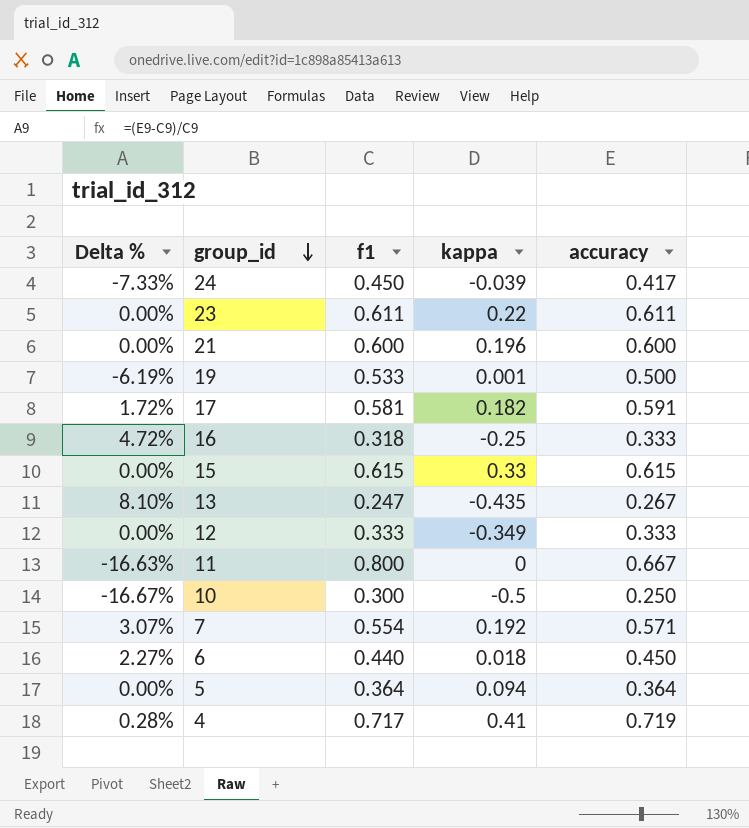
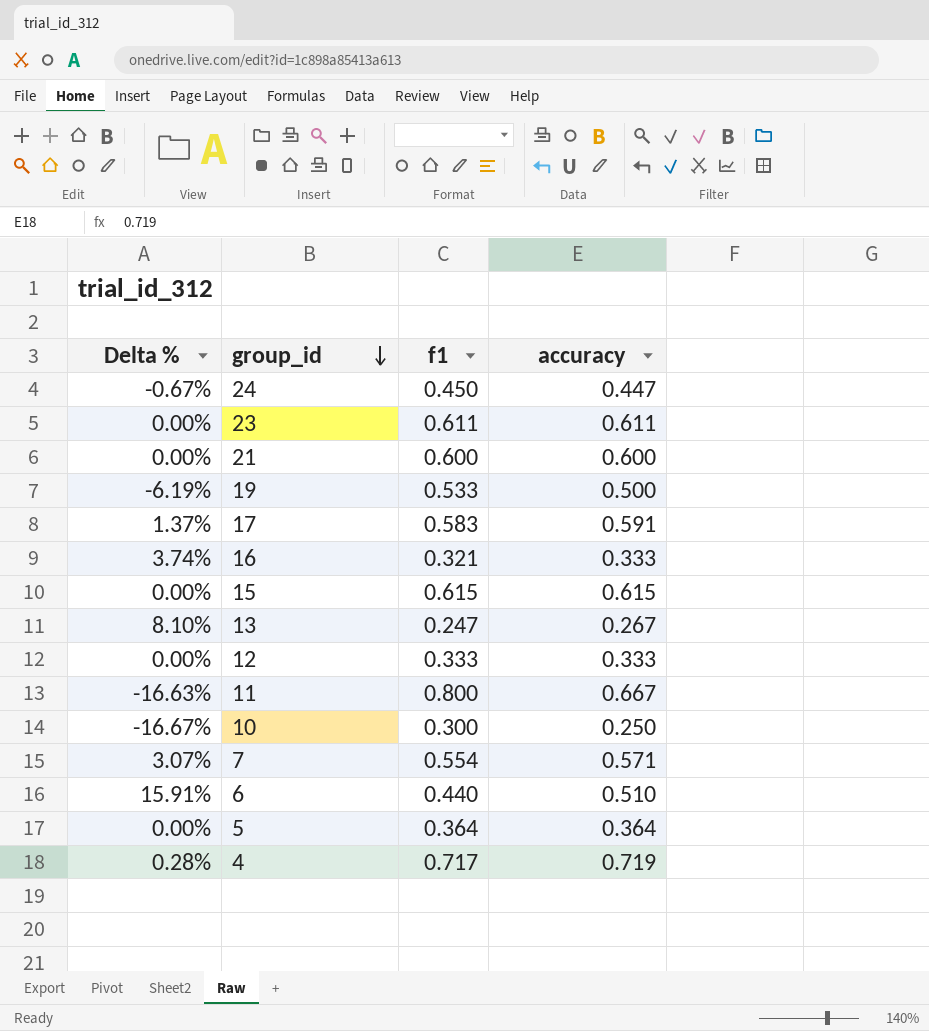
column kappa | position: 4 -> none
24 | Delta %: -7.33% -> -0.67%
24 | accuracy: 0.417 -> 0.447
17 | Delta %: 1.72% -> 1.37%
17 | f1: 0.581 -> 0.583
16 | Delta %: 4.72% -> 3.74%
16 | f1: 0.318 -> 0.321
6 | Delta %: 2.27% -> 15.91%
6 | accuracy: 0.450 -> 0.510

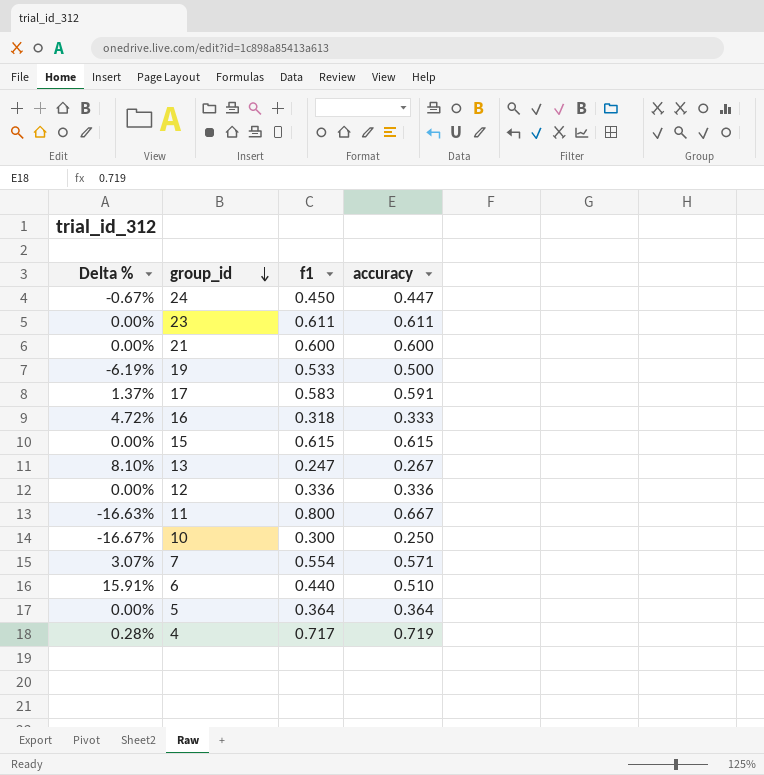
16 | Delta %: 3.74% -> 4.72%
16 | f1: 0.321 -> 0.318
12 | f1: 0.333 -> 0.336
12 | accuracy: 0.333 -> 0.336

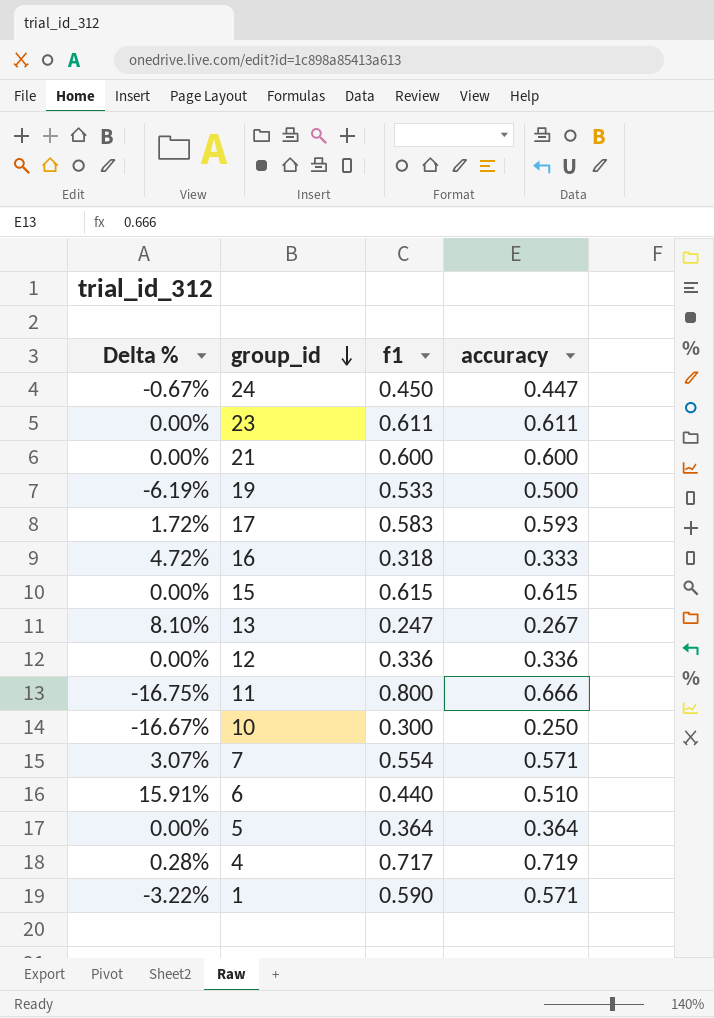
17 | Delta %: 1.37% -> 1.72%
17 | accuracy: 0.591 -> 0.593
11 | Delta %: -16.63% -> -16.75%
11 | accuracy: 0.667 -> 0.666
row 1: none -> -3.22% | 0.590 | 0.571

